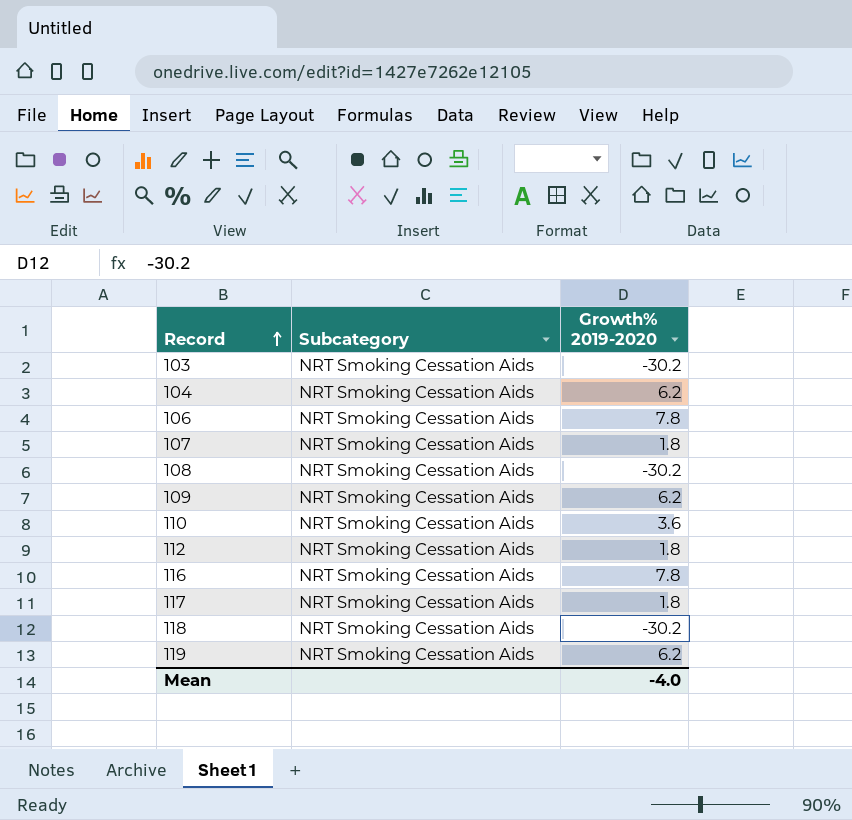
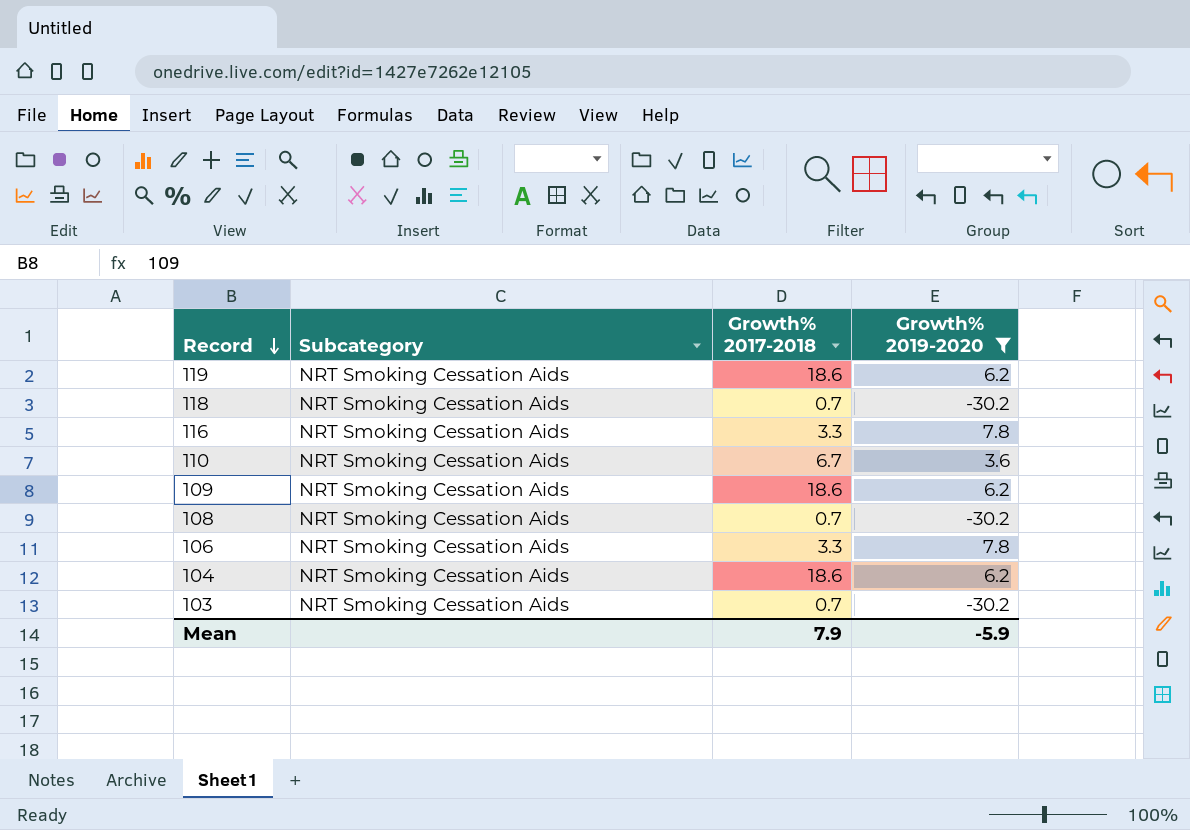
filter: none -> Growth% 2019-2020 != 1.8
row order: Record ascending -> Record descending
column Growth% 2017-2018 | position: none -> 3
Mean | Growth% 2019-2020: -4.0 -> -5.9

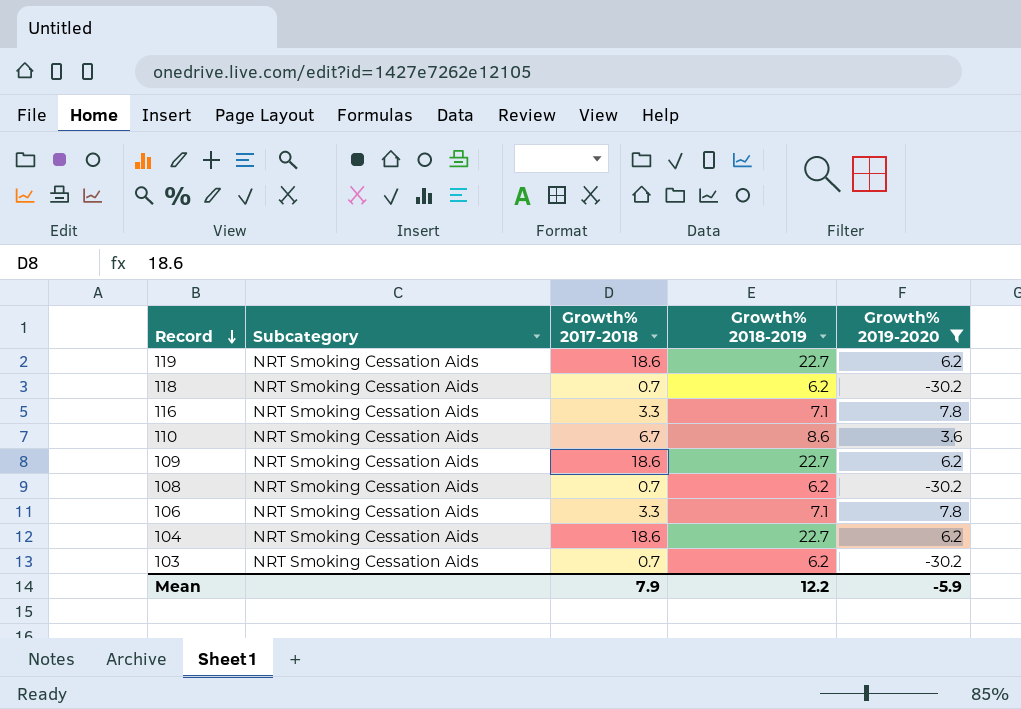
column Growth% 2018-2019 | position: none -> 4

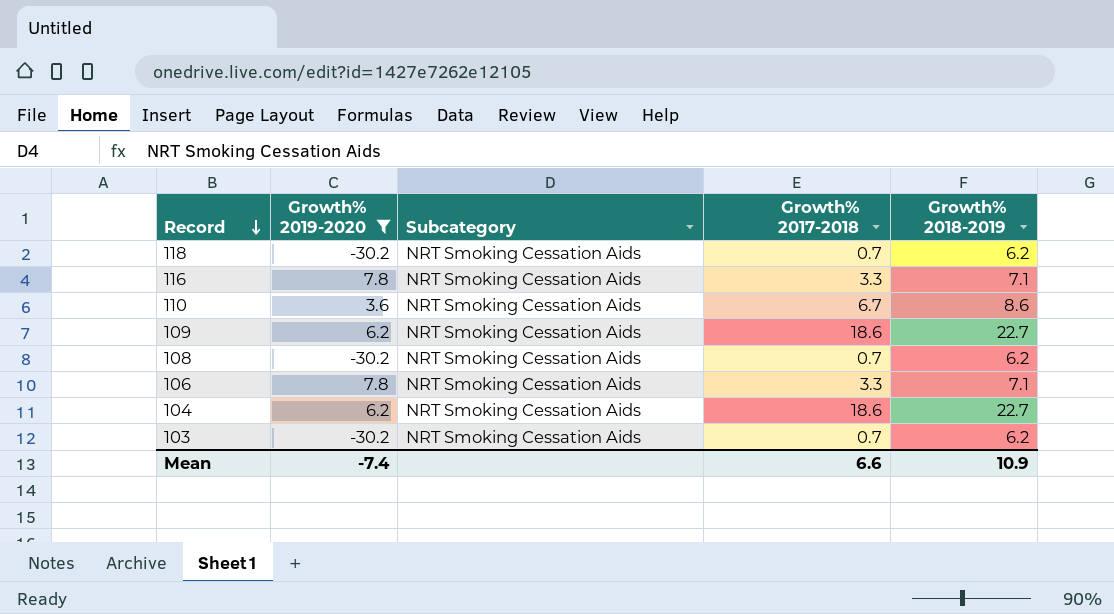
column Growth% 2019-2020 | position: 5 -> 2
row 119: NRT Smoking Cessation Aids | 18.6 | 22.7 | 6.2 -> none
Mean | Growth% 2019-2020: -5.9 -> -7.4
Mean | Growth% 2017-2018: 7.9 -> 6.6
Mean | Growth% 2018-2019: 12.2 -> 10.9

